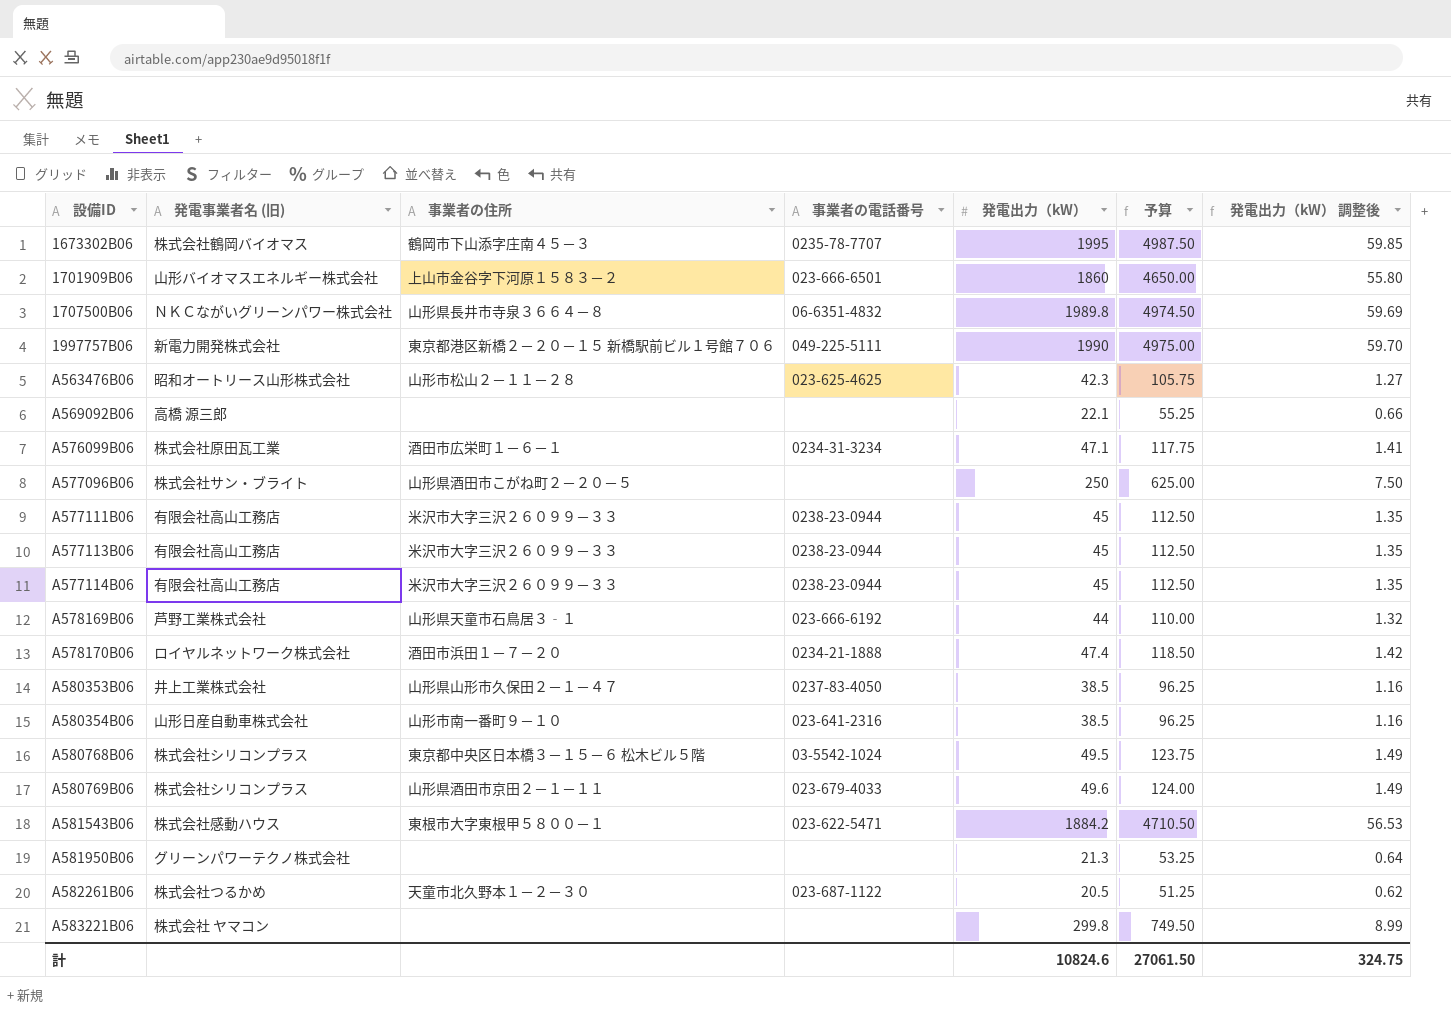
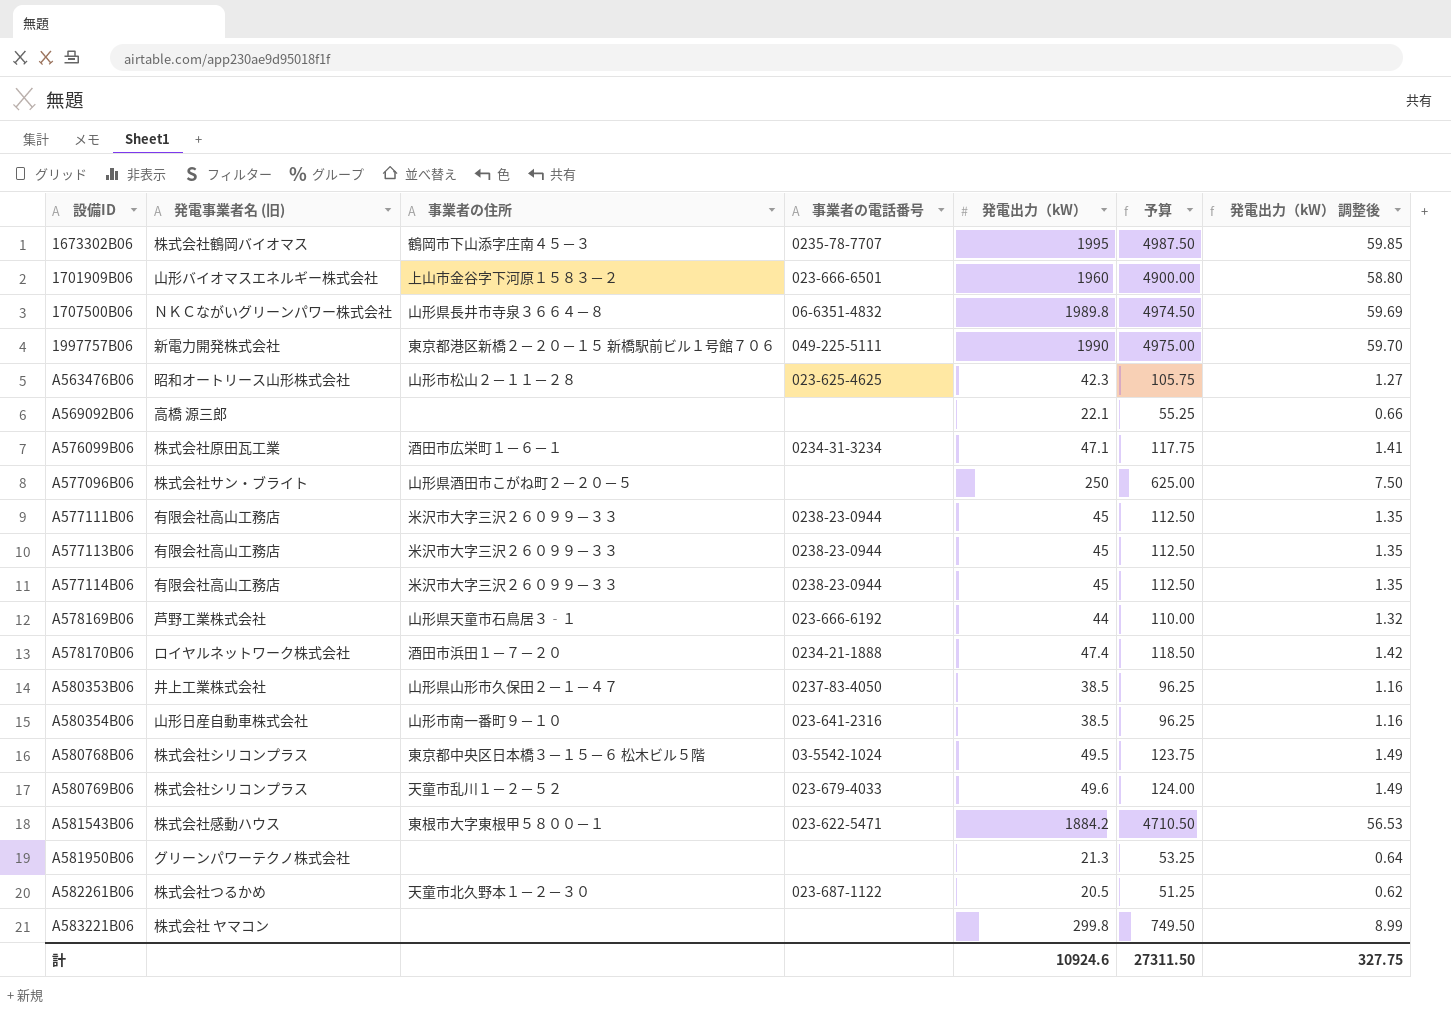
1701909B06 | 発電出力（kW）: 1860 -> 1960
1701909B06 | 予算: 4650.00 -> 4900.00
1701909B06 | 発電出力（kW） 調整後: 55.80 -> 58.80
A580769B06 | 事業者の住所: 山形県酒田市京田２－１－１１ -> 天童市乱川１－２－５２
計 | 発電出力（kW）: 10824.6 -> 10924.6
計 | 予算: 27061.50 -> 27311.50
計 | 発電出力（kW） 調整後: 324.75 -> 327.75

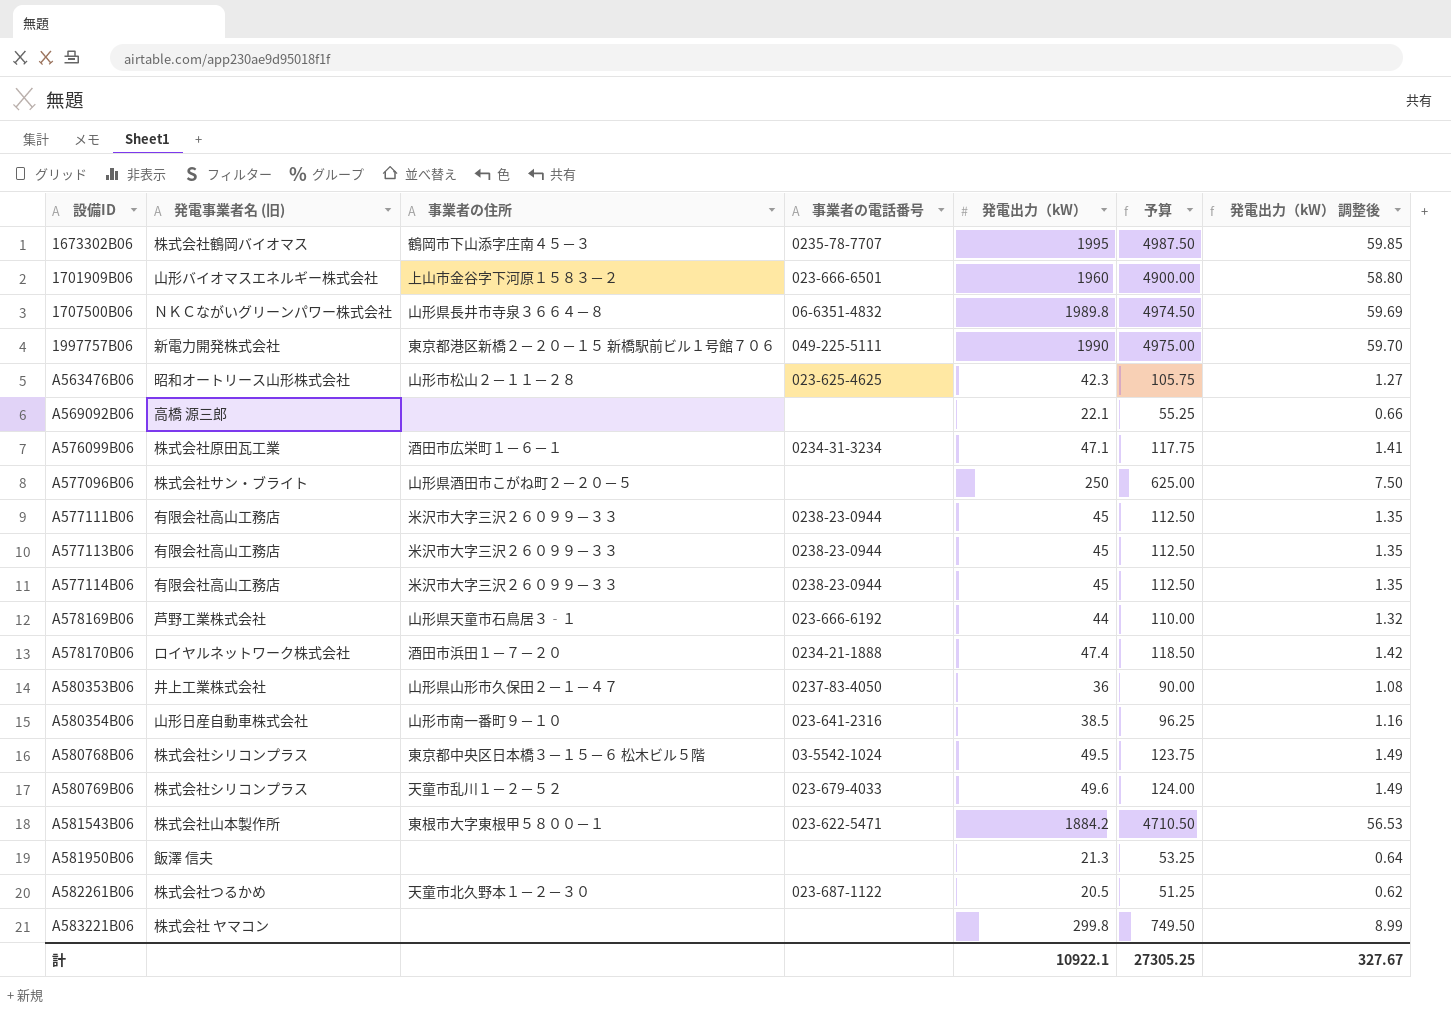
A580353B06 | 発電出力（kW）: 38.5 -> 36
A580353B06 | 予算: 96.25 -> 90.00
A580353B06 | 発電出力（kW） 調整後: 1.16 -> 1.08
A581543B06 | 発電事業者名 (旧): 株式会社感動ハウス -> 株式会社山本製作所
A581950B06 | 発電事業者名 (旧): グリーンパワーテクノ株式会社 -> 飯澤 信夫
計 | 発電出力（kW）: 10924.6 -> 10922.1
計 | 予算: 27311.50 -> 27305.25
計 | 発電出力（kW） 調整後: 327.75 -> 327.67

